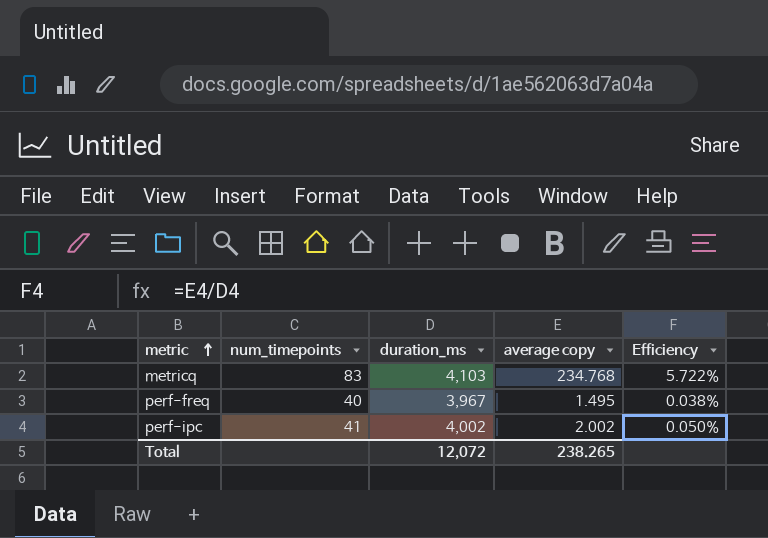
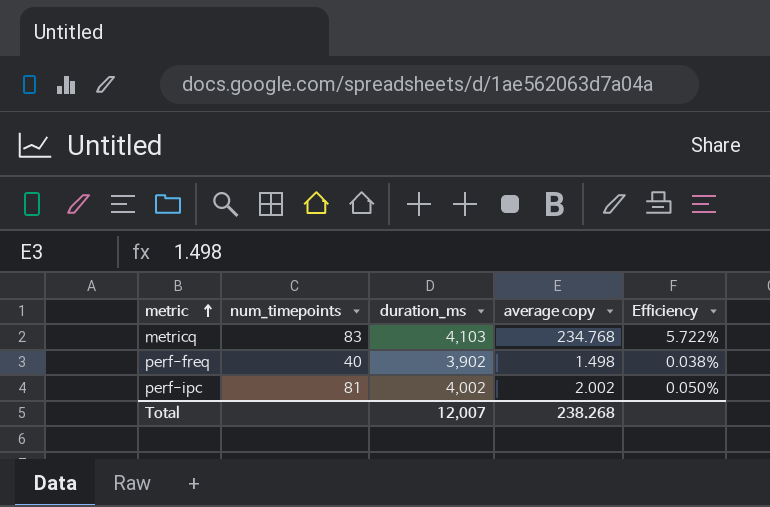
perf-freq | duration_ms: 3,967 -> 3,902
perf-freq | average copy: 1.495 -> 1.498
perf-ipc | num_timepoints: 41 -> 81
Total | duration_ms: 12,072 -> 12,007
Total | average copy: 238.265 -> 238.268

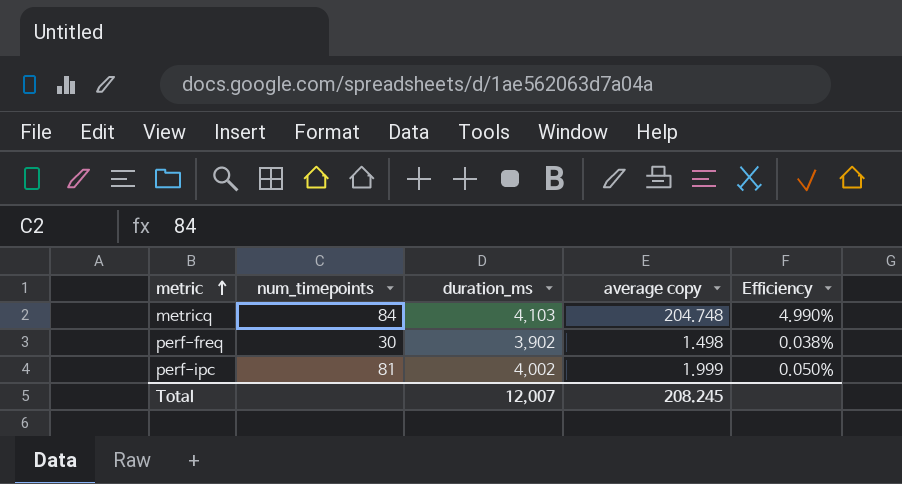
metricq | num_timepoints: 83 -> 84
metricq | average copy: 234.768 -> 204.748
metricq | Efficiency: 5.722% -> 4.990%
perf-freq | num_timepoints: 40 -> 30
perf-ipc | average copy: 2.002 -> 1.999
Total | average copy: 238.268 -> 208.245

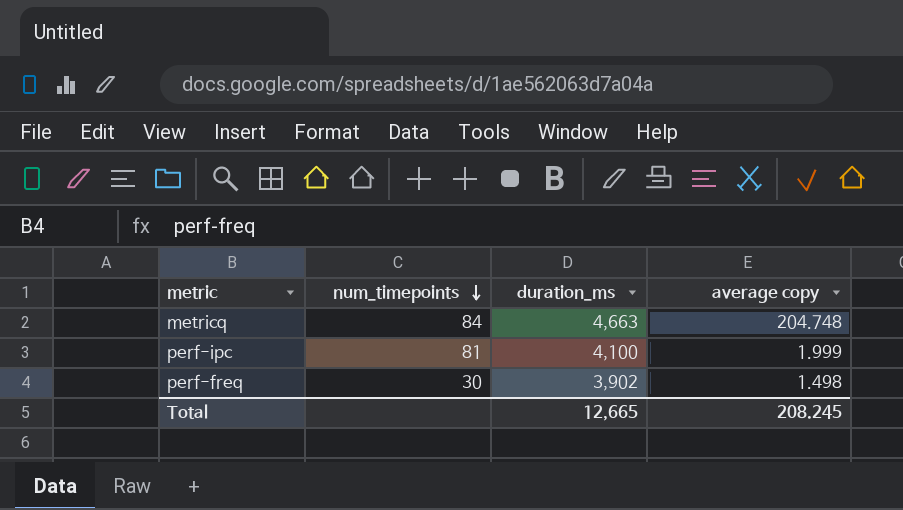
row order: metric ascending -> num_timepoints descending
column Efficiency | formula: [average copy] / [duration_ms] -> none
metricq | duration_ms: 4,103 -> 4,663
perf-ipc | duration_ms: 4,002 -> 4,100
Total | duration_ms: 12,007 -> 12,665

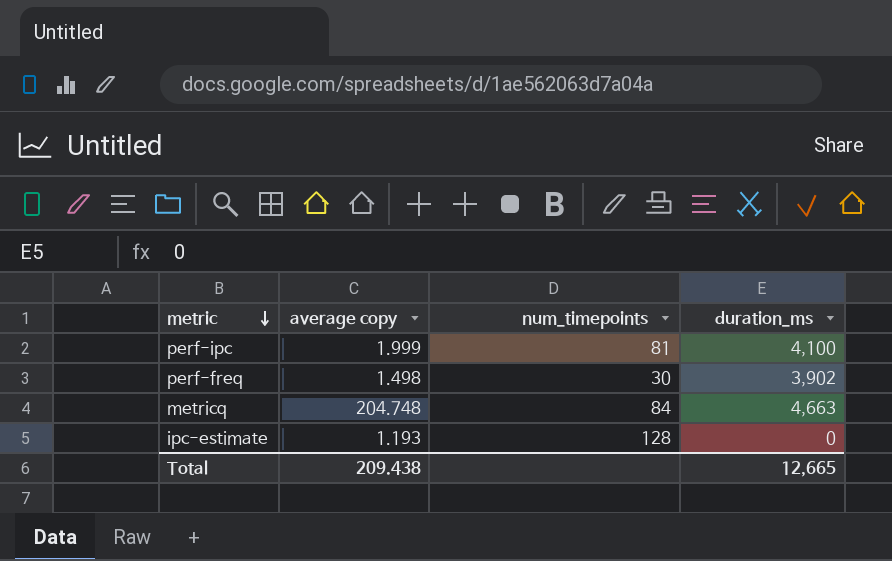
row order: num_timepoints descending -> metric descending
column average copy | position: 4 -> 2
row ipc-estimate: none -> 1.193 | 128 | 0
Total | average copy: 208.245 -> 209.438

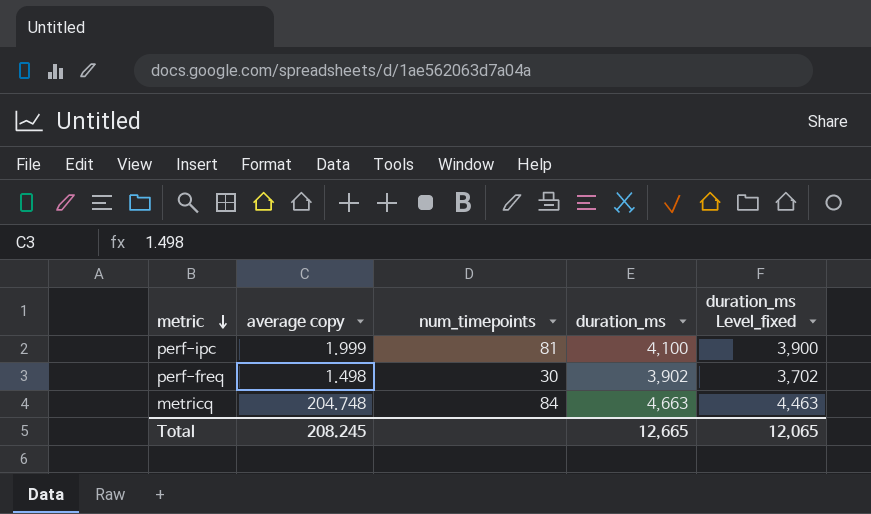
column duration_ms Level_fixed | formula: none -> [duration_ms] - 200
row ipc-estimate: 1.193 | 128 | 0 -> none
Total | average copy: 209.438 -> 208.245

